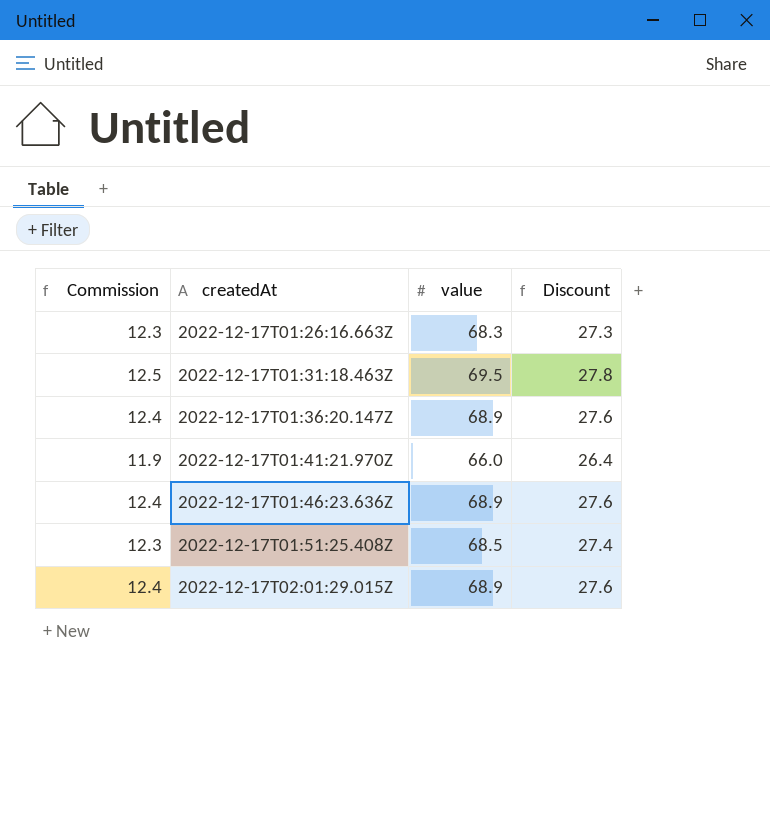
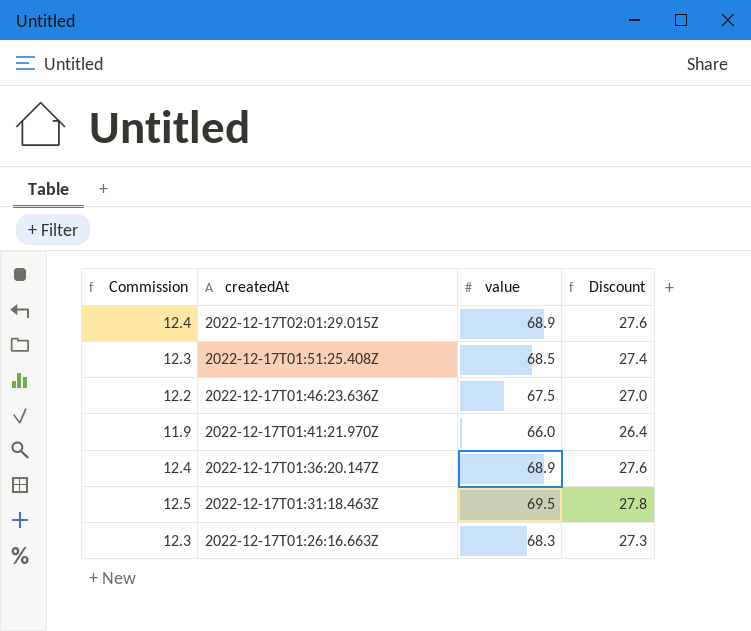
row order: createdAt ascending -> createdAt descending
2022-12-17T01:46:23.636Z | Commission: 12.4 -> 12.2
2022-12-17T01:46:23.636Z | value: 68.9 -> 67.5
2022-12-17T01:46:23.636Z | Discount: 27.6 -> 27.0

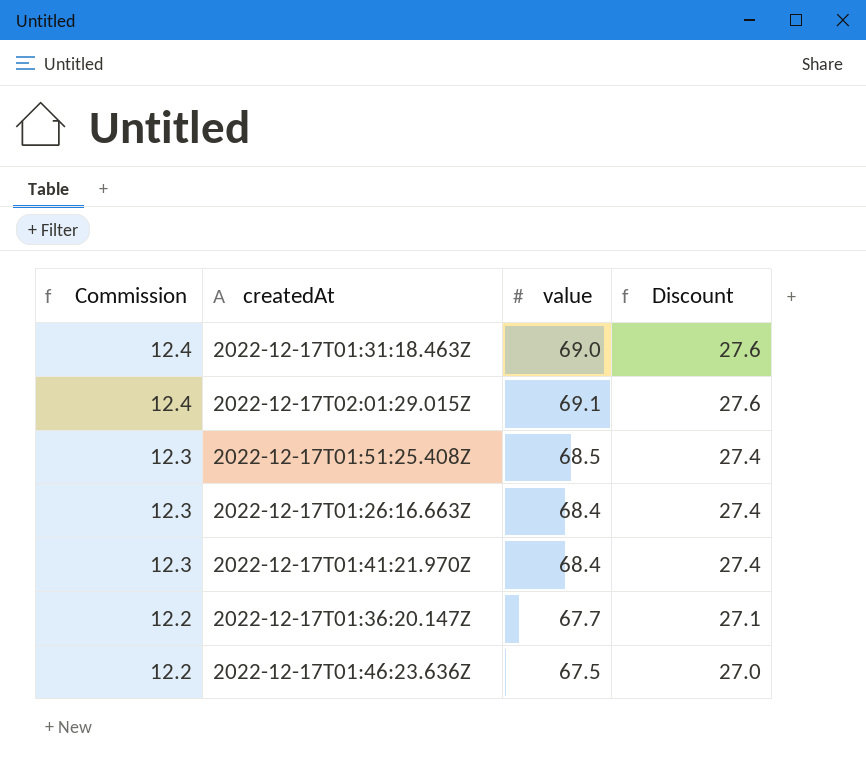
row order: createdAt descending -> Commission descending
2022-12-17T01:31:18.463Z | Commission: 12.5 -> 12.4
2022-12-17T01:31:18.463Z | value: 69.5 -> 69.0
2022-12-17T01:31:18.463Z | Discount: 27.8 -> 27.6
2022-12-17T02:01:29.015Z | value: 68.9 -> 69.1
2022-12-17T01:26:16.663Z | value: 68.3 -> 68.4
2022-12-17T01:26:16.663Z | Discount: 27.3 -> 27.4
2022-12-17T01:41:21.970Z | Commission: 11.9 -> 12.3
2022-12-17T01:41:21.970Z | value: 66.0 -> 68.4
2022-12-17T01:41:21.970Z | Discount: 26.4 -> 27.4
2022-12-17T01:36:20.147Z | Commission: 12.4 -> 12.2
2022-12-17T01:36:20.147Z | value: 68.9 -> 67.7
2022-12-17T01:36:20.147Z | Discount: 27.6 -> 27.1

